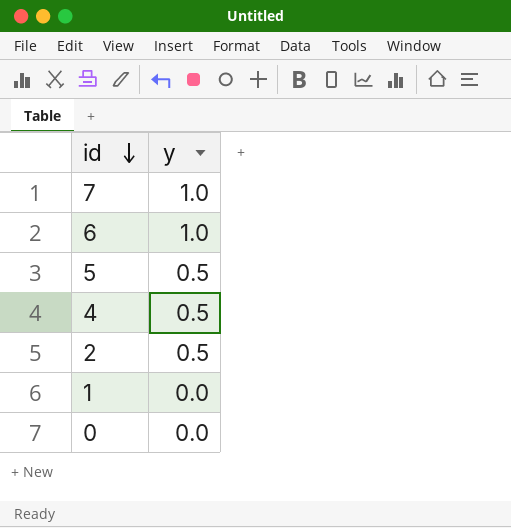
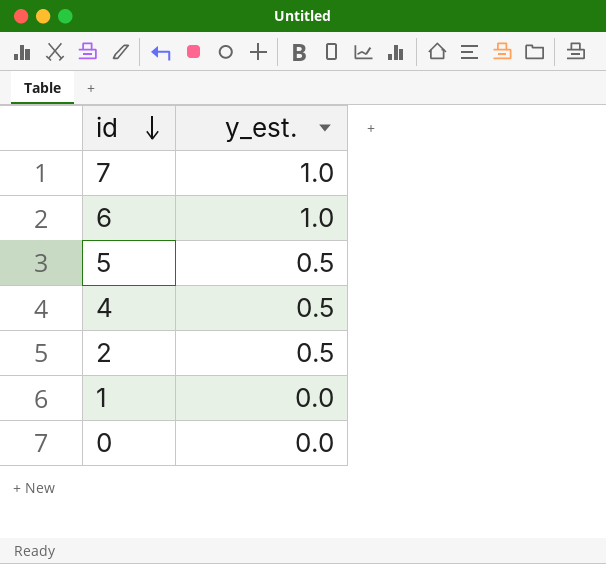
column name: y -> y_est.

